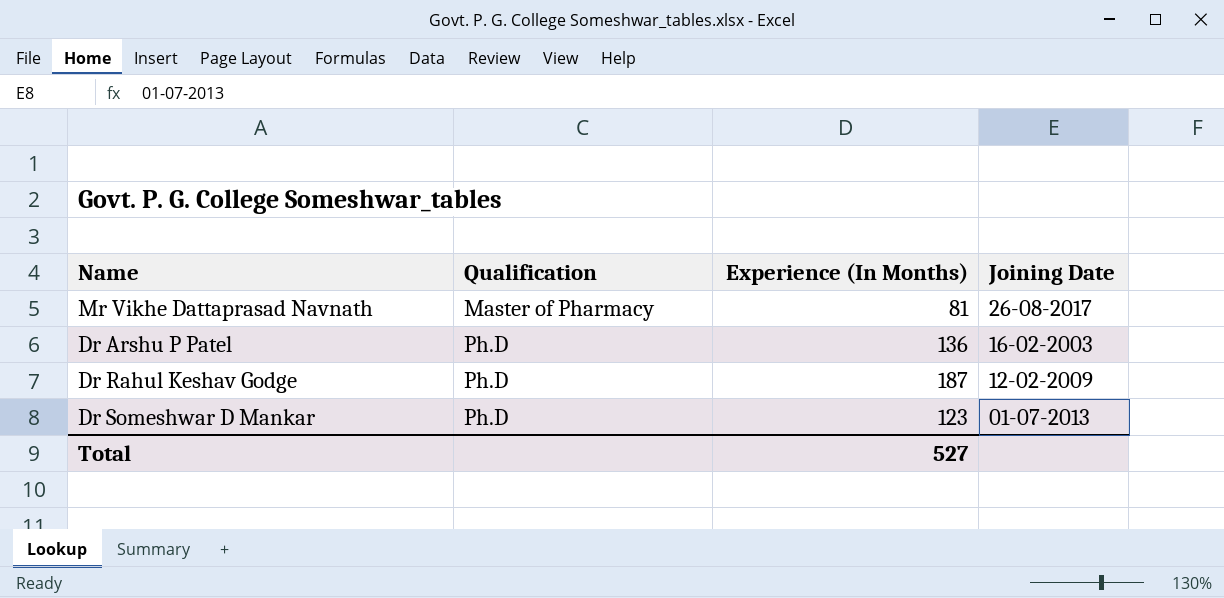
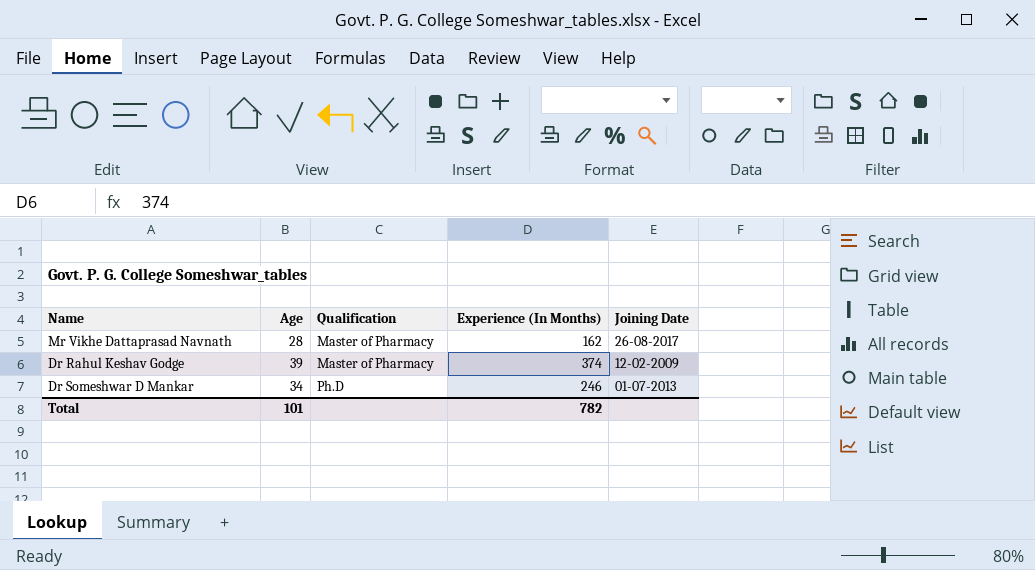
column Age | position: none -> 2
row Dr Arshu P Patel: Ph.D | 136 | 16-02-2003 -> none
Mr Vikhe Dattaprasad Navnath | Experience (In Months): 81 -> 162
Dr Rahul Keshav Godge | Qualification: Ph.D -> Master of Pharmacy
Dr Rahul Keshav Godge | Experience (In Months): 187 -> 374
Dr Someshwar D Mankar | Experience (In Months): 123 -> 246
Total | Experience (In Months): 527 -> 782

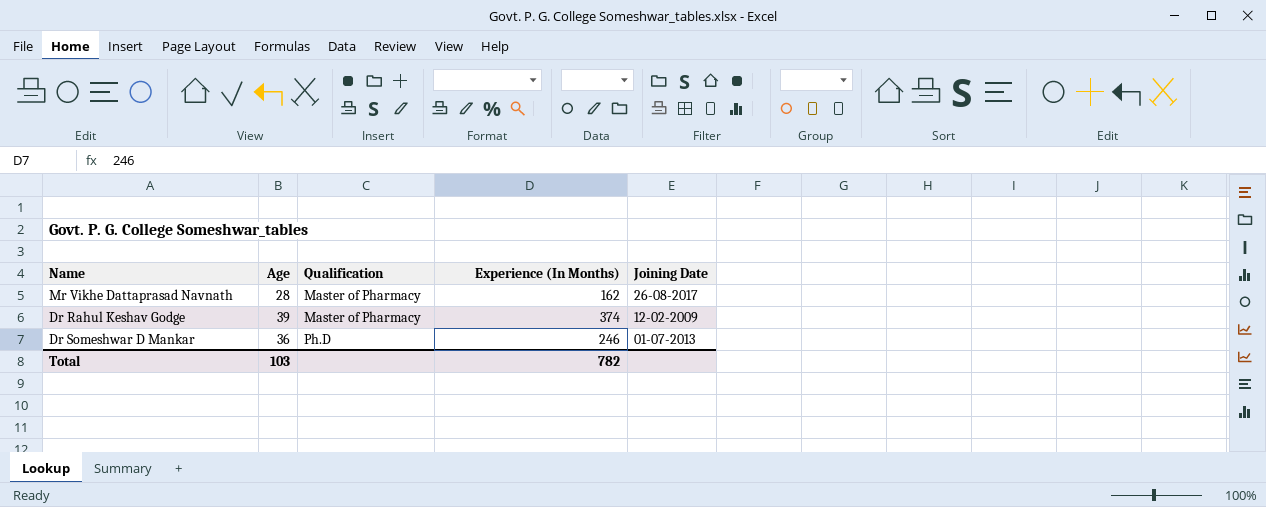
Dr Someshwar D Mankar | Age: 34 -> 36
Total | Age: 101 -> 103

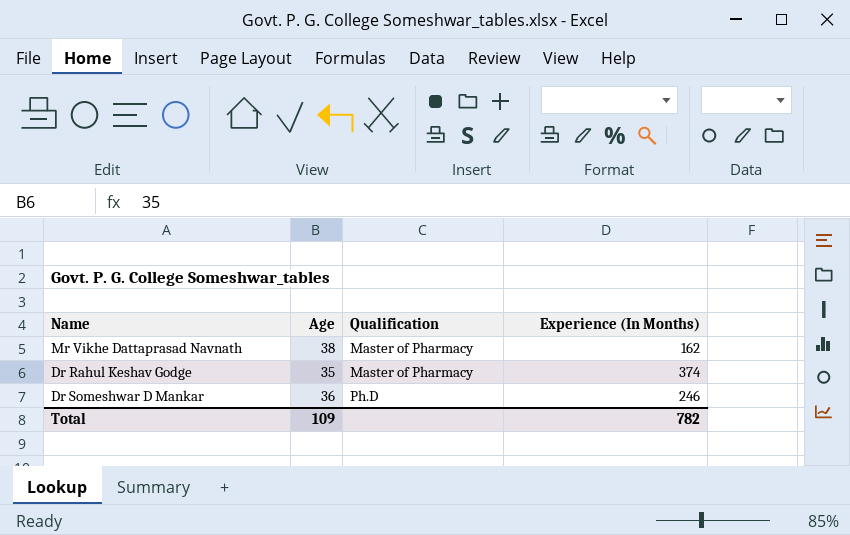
column Joining Date | position: 5 -> none
Mr Vikhe Dattaprasad Navnath | Age: 28 -> 38
Dr Rahul Keshav Godge | Age: 39 -> 35
Total | Age: 103 -> 109

